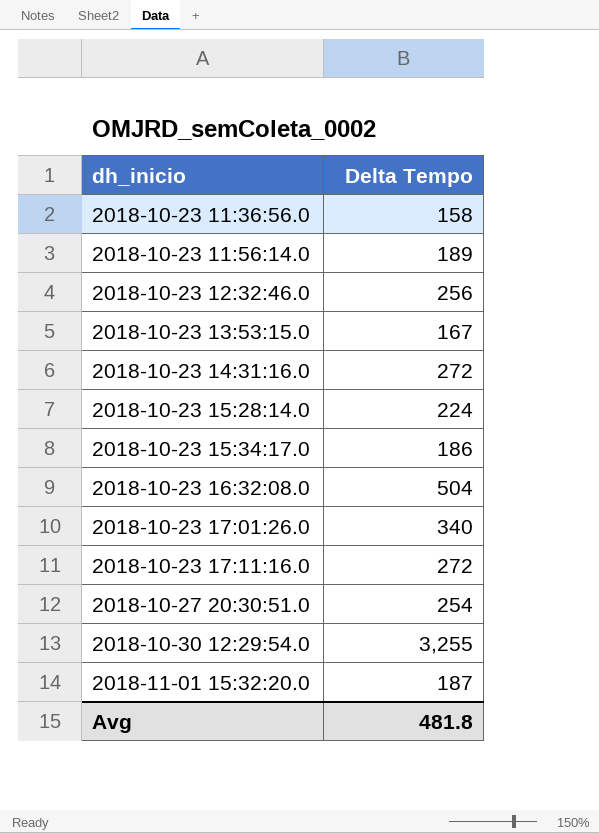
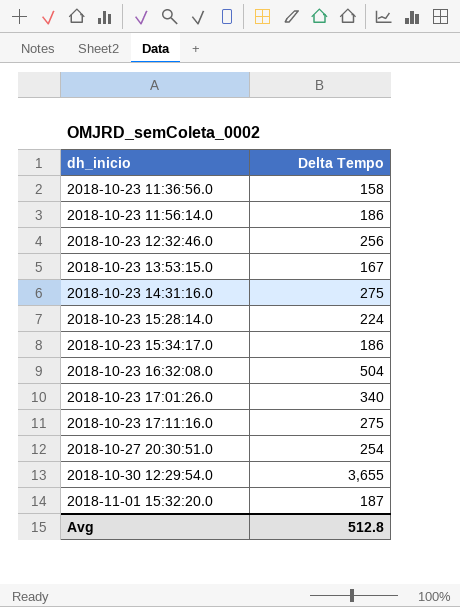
2018-10-23 11:56:14.0 | Delta Tempo: 189 -> 186
2018-10-23 14:31:16.0 | Delta Tempo: 272 -> 275
2018-10-23 17:11:16.0 | Delta Tempo: 272 -> 275
2018-10-30 12:29:54.0 | Delta Tempo: 3,255 -> 3,655
Avg | Delta Tempo: 481.8 -> 512.8

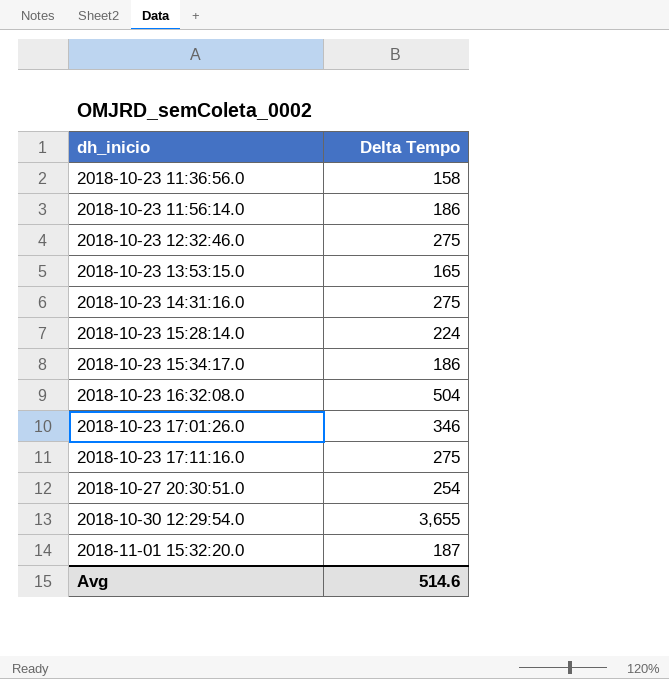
2018-10-23 12:32:46.0 | Delta Tempo: 256 -> 275
2018-10-23 13:53:15.0 | Delta Tempo: 167 -> 165
2018-10-23 17:01:26.0 | Delta Tempo: 340 -> 346
Avg | Delta Tempo: 512.8 -> 514.6

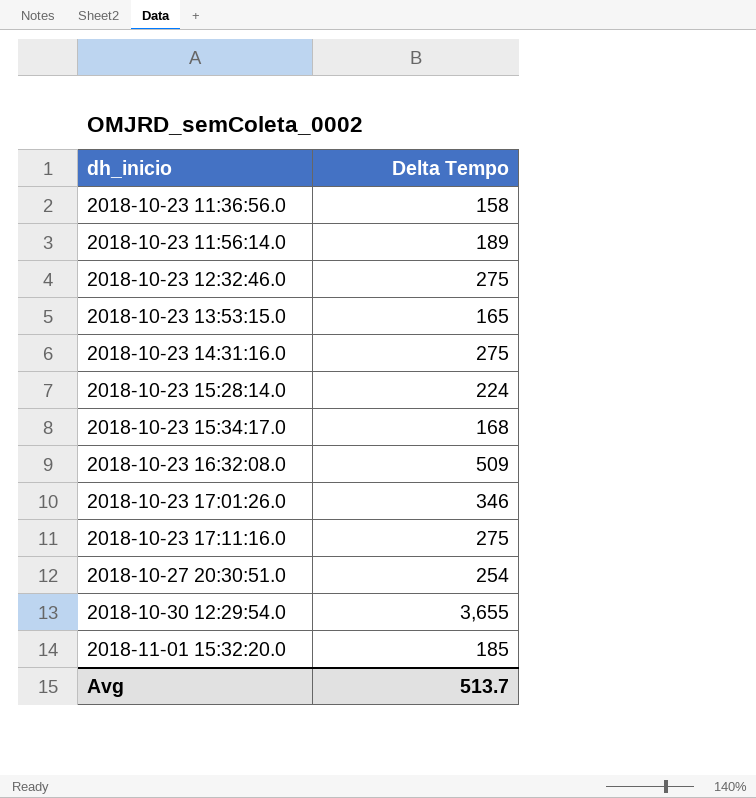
2018-10-23 11:56:14.0 | Delta Tempo: 186 -> 189
2018-10-23 15:34:17.0 | Delta Tempo: 186 -> 168
2018-10-23 16:32:08.0 | Delta Tempo: 504 -> 509
2018-11-01 15:32:20.0 | Delta Tempo: 187 -> 185
Avg | Delta Tempo: 514.6 -> 513.7

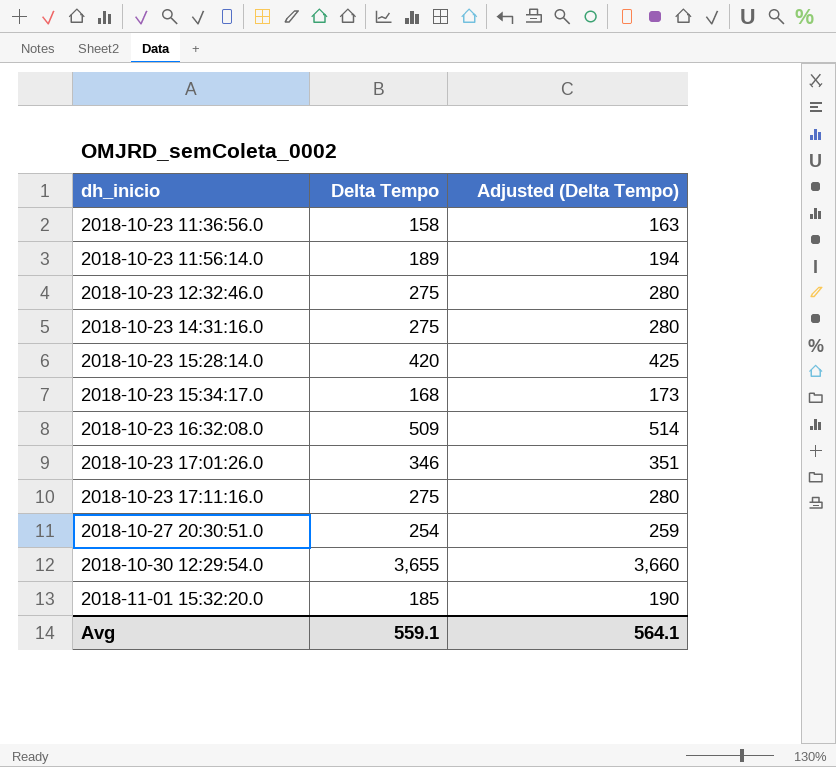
column Adjusted (Delta Tempo) | formula: none -> [Delta Tempo] + 5
row 2018-10-23 13:53:15.0: 165 -> none
2018-10-23 15:28:14.0 | Delta Tempo: 224 -> 420
Avg | Delta Tempo: 513.7 -> 559.1

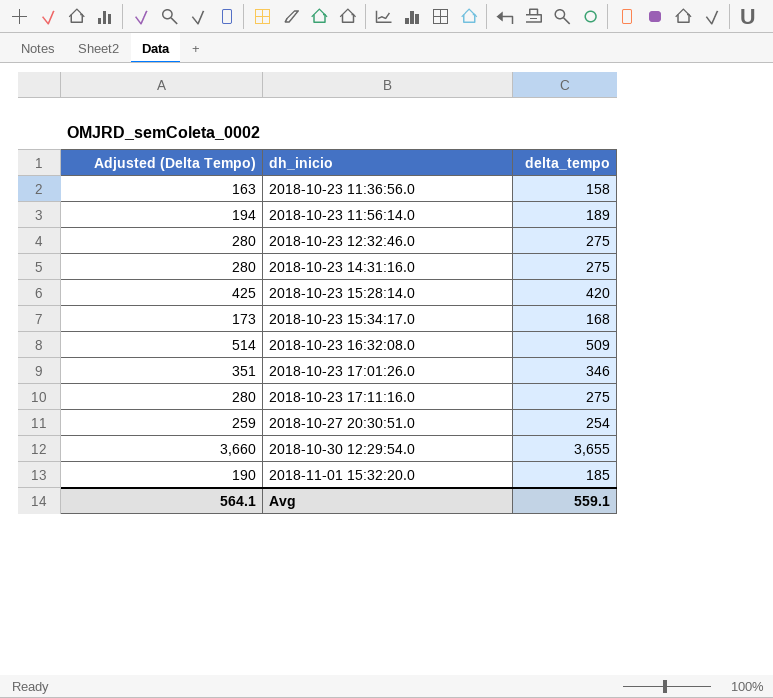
column Adjusted (Delta Tempo) | position: 3 -> 1
column name: Delta Tempo -> delta_tempo

